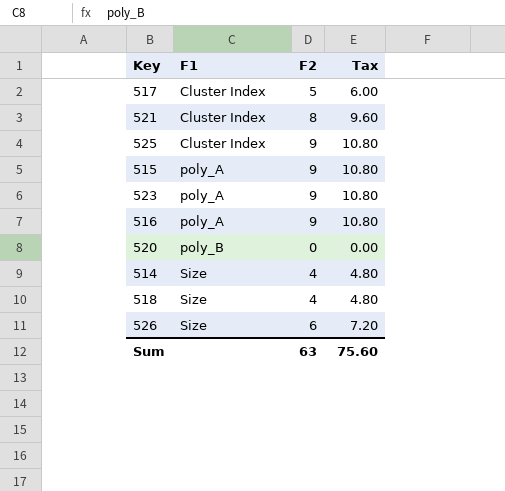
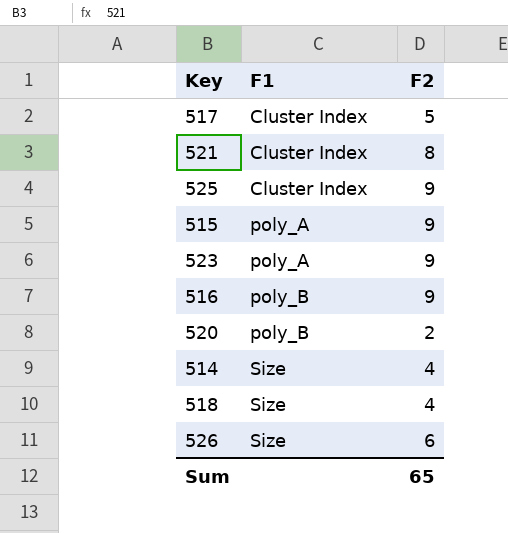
column Tax | formula: [F2] * 1.2 -> none
516 | F1: poly_A -> poly_B
520 | F2: 0 -> 2
Sum | F2: 63 -> 65

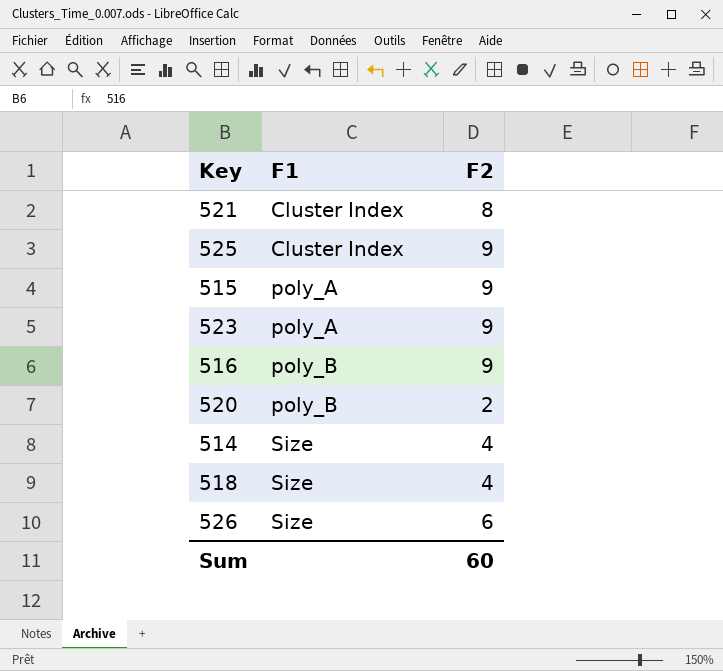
row 517: Cluster Index | 5 -> none
Sum | F2: 65 -> 60

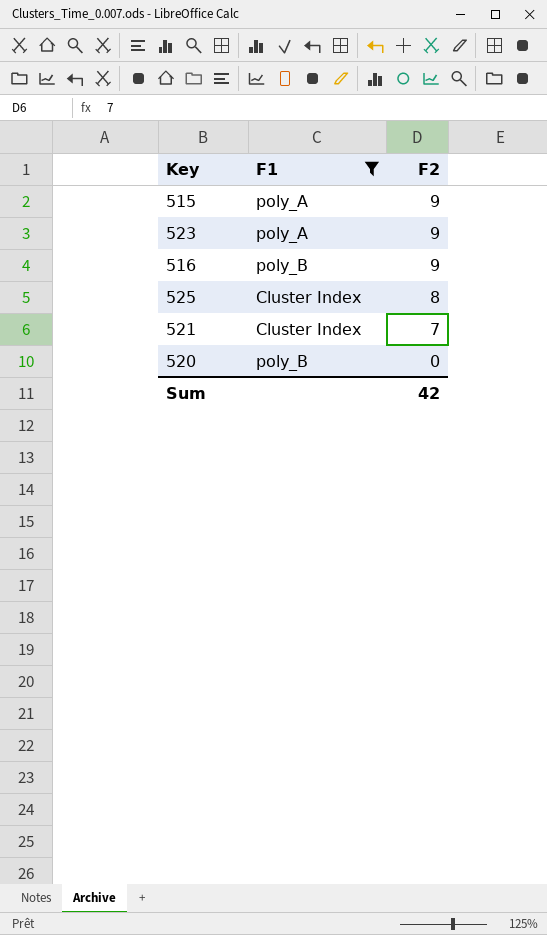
filter: none -> F1 != Size
row order: F1 ascending -> F2 descending
525 | F2: 9 -> 8
521 | F2: 8 -> 7
520 | F2: 2 -> 0
Sum | F2: 60 -> 42

